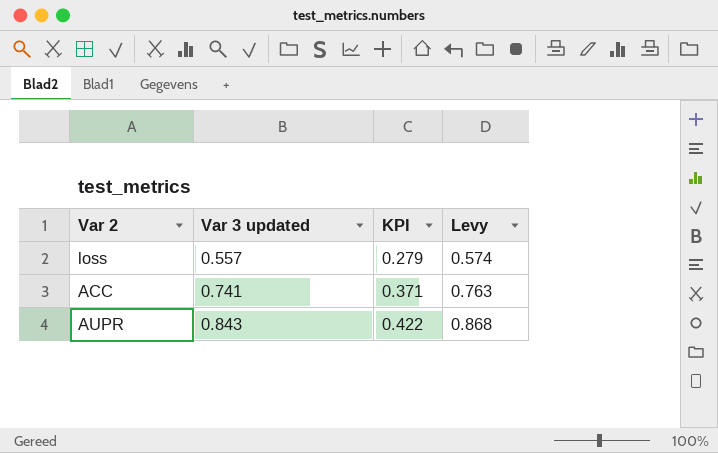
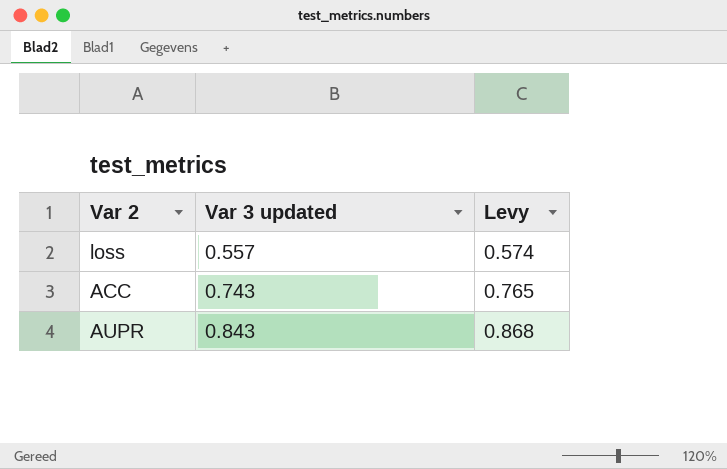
column KPI | formula: [Var 3 updated] * 0.5 -> none
ACC | Var 3 updated: 0.741 -> 0.743
ACC | Levy: 0.763 -> 0.765

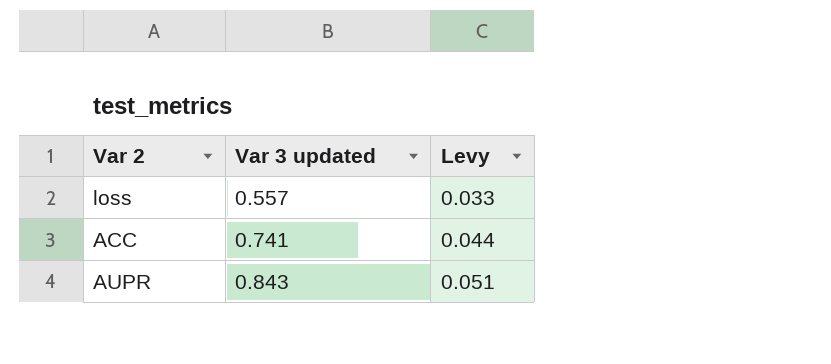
column Levy | formula: [Var 3 updated] * 1.03 -> [Var 3 updated] * 0.06
ACC | Var 3 updated: 0.743 -> 0.741

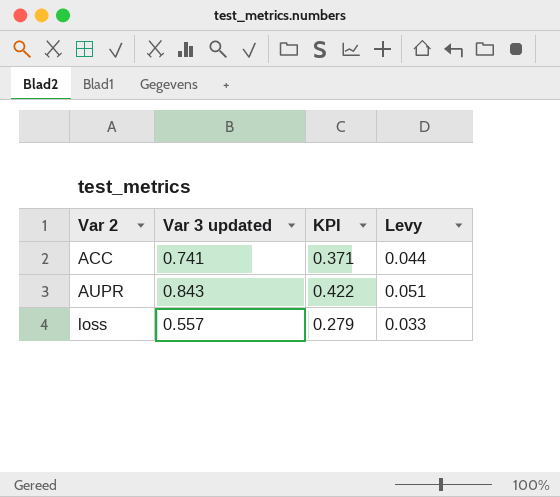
row order: Var 3 updated ascending -> Var 2 ascending
column KPI | formula: none -> [Var 3 updated] * 0.5

